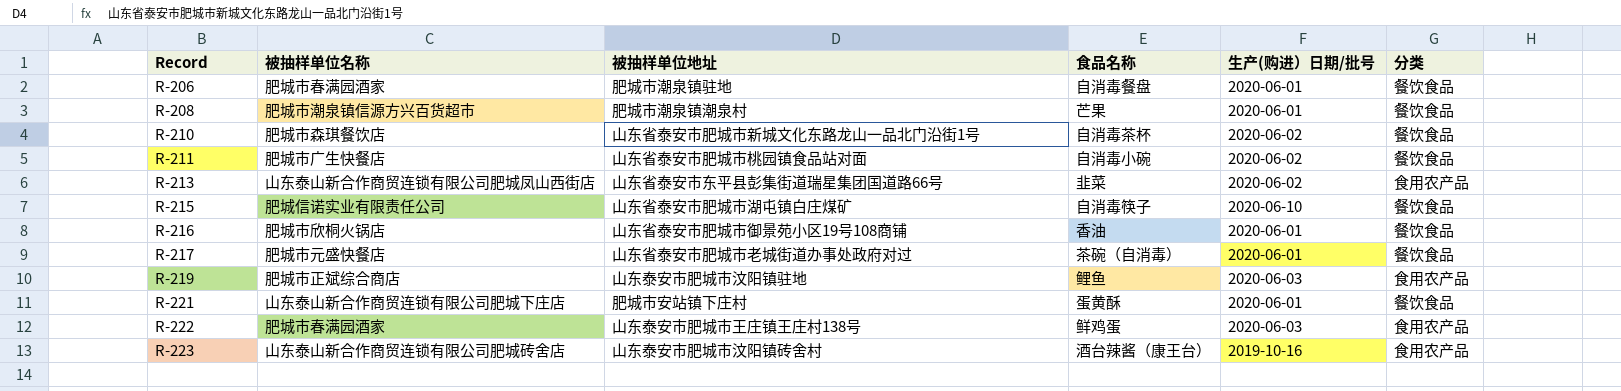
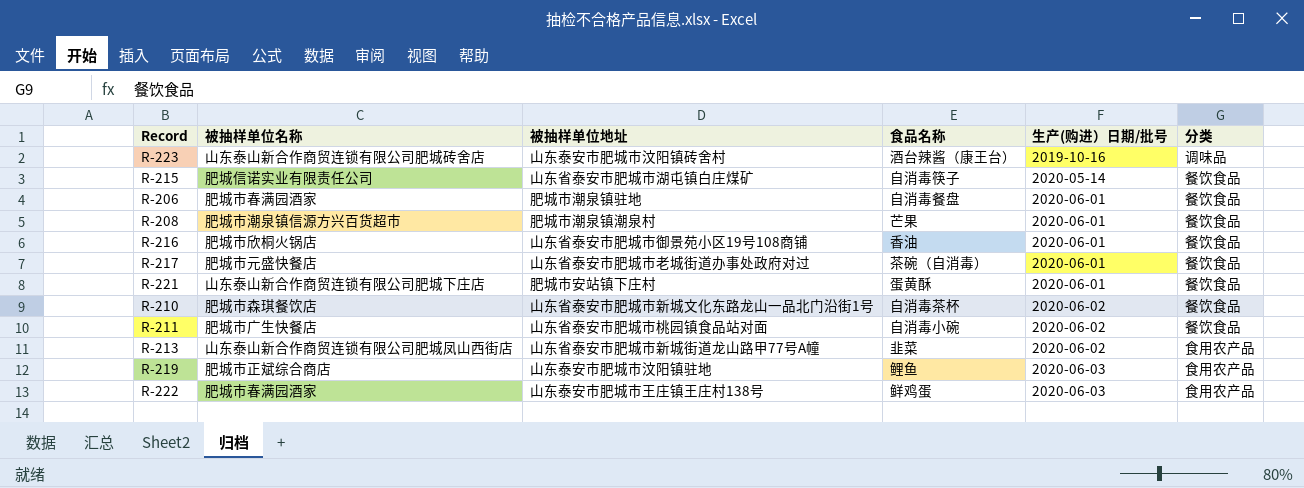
row order: Record ascending -> 生产(购进）日期/批号 ascending
R-223 | 分类: 食用农产品 -> 调味品
R-215 | 生产(购进）日期/批号: 2020-06-10 -> 2020-05-14
R-213 | 被抽样单位地址: 山东省泰安市东平县彭集街道瑞星集团国道路66号 -> 山东省泰安市肥城市新城街道龙山路甲77号A幢

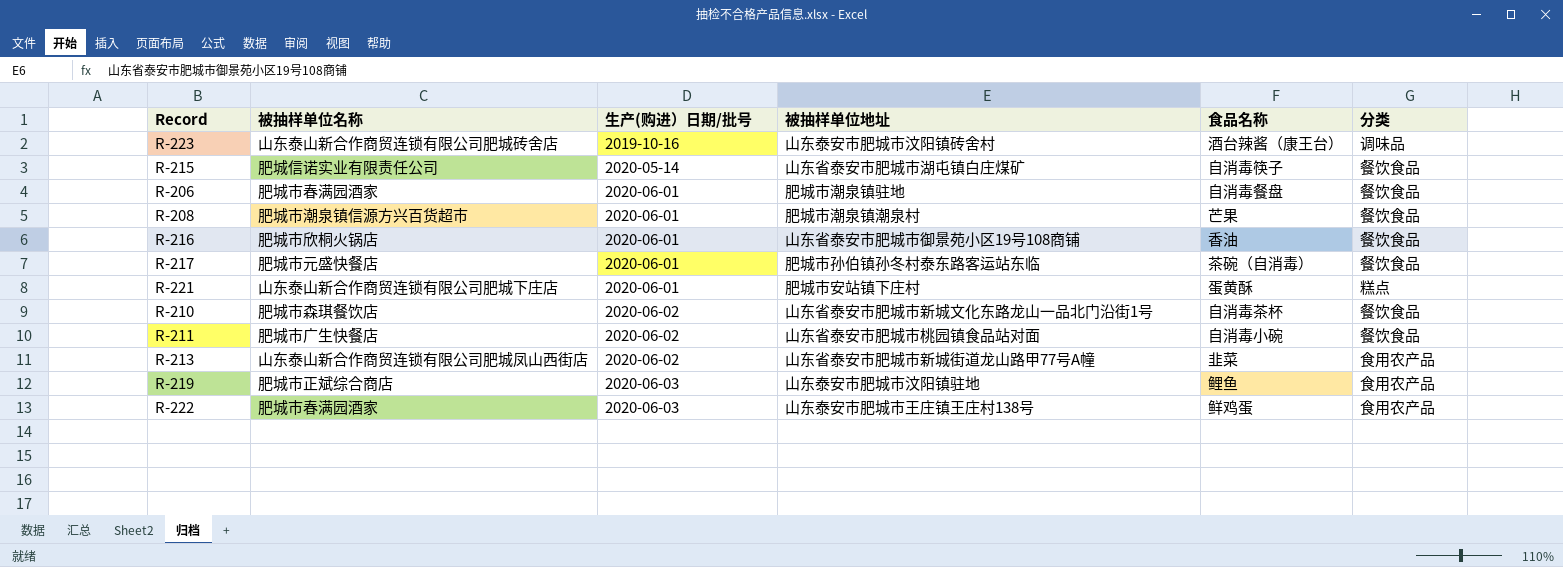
column 生产(购进）日期/批号 | position: 5 -> 3
R-217 | 被抽样单位地址: 山东省泰安市肥城市老城街道办事处政府对过 -> 肥城市孙伯镇孙冬村泰东路客运站东临
R-221 | 分类: 餐饮食品 -> 糕点

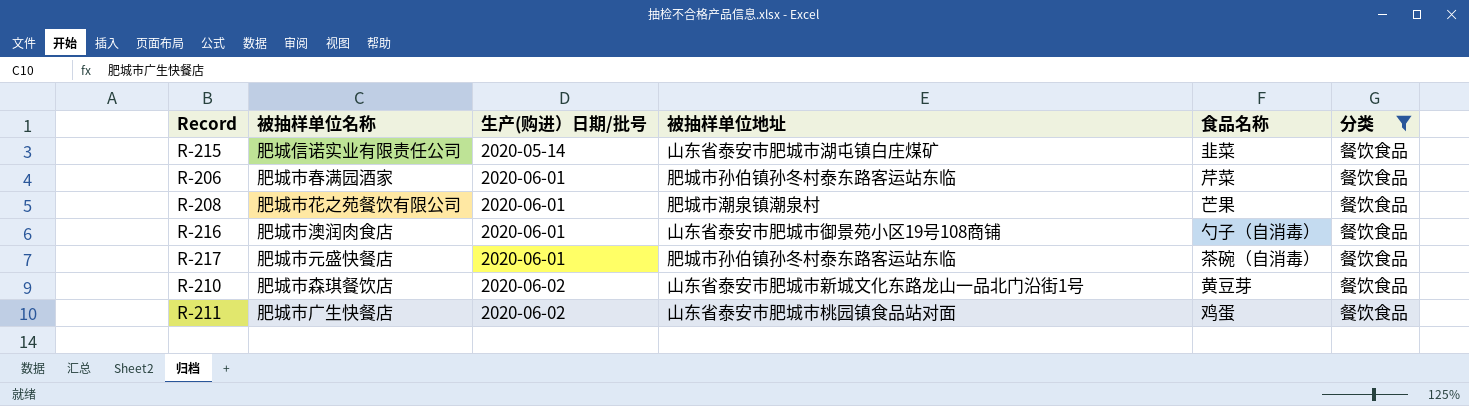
filter: none -> 分类 = 餐饮食品
R-215 | 食品名称: 自消毒筷子 -> 韭菜
R-206 | 被抽样单位地址: 肥城市潮泉镇驻地 -> 肥城市孙伯镇孙冬村泰东路客运站东临
R-206 | 食品名称: 自消毒餐盘 -> 芹菜
R-208 | 被抽样单位名称: 肥城市潮泉镇信源方兴百货超市 -> 肥城市花之苑餐饮有限公司
R-216 | 被抽样单位名称: 肥城市欣桐火锅店 -> 肥城市澳润肉食店
R-216 | 食品名称: 香油 -> 勺子（自消毒）
R-210 | 食品名称: 自消毒茶杯 -> 黄豆芽
R-211 | 食品名称: 自消毒小碗 -> 鸡蛋

